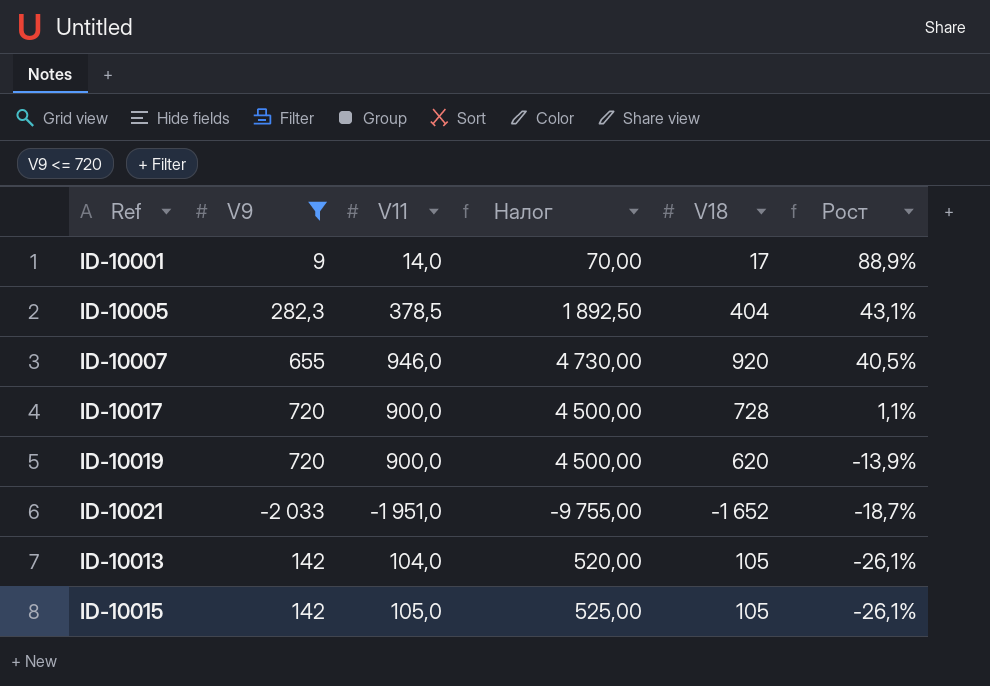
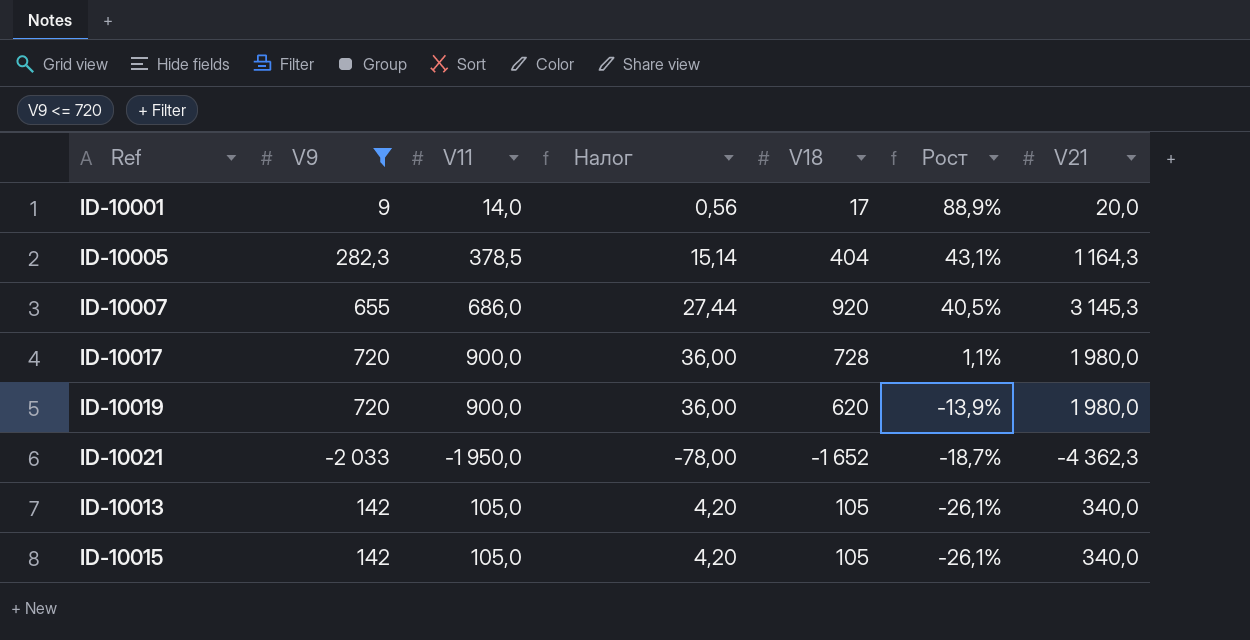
column Налог | formula: [V11] * 5 -> [V11] * 0,04
column V21 | position: none -> 7
ID-10007 | V11: 946,0 -> 686,0
ID-10021 | V11: -1 951,0 -> -1 950,0
ID-10013 | V11: 104,0 -> 105,0

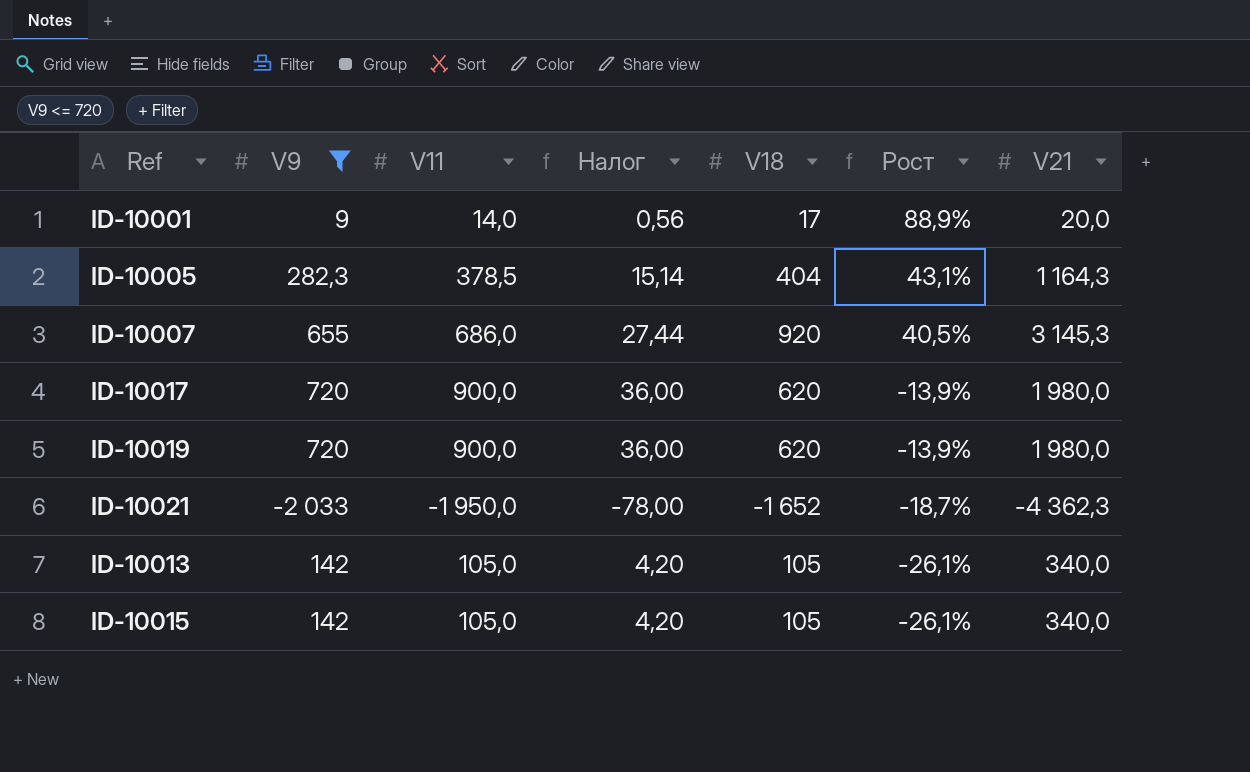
ID-10017 | V18: 728 -> 620
ID-10017 | Рост: 1,1% -> -13,9%

